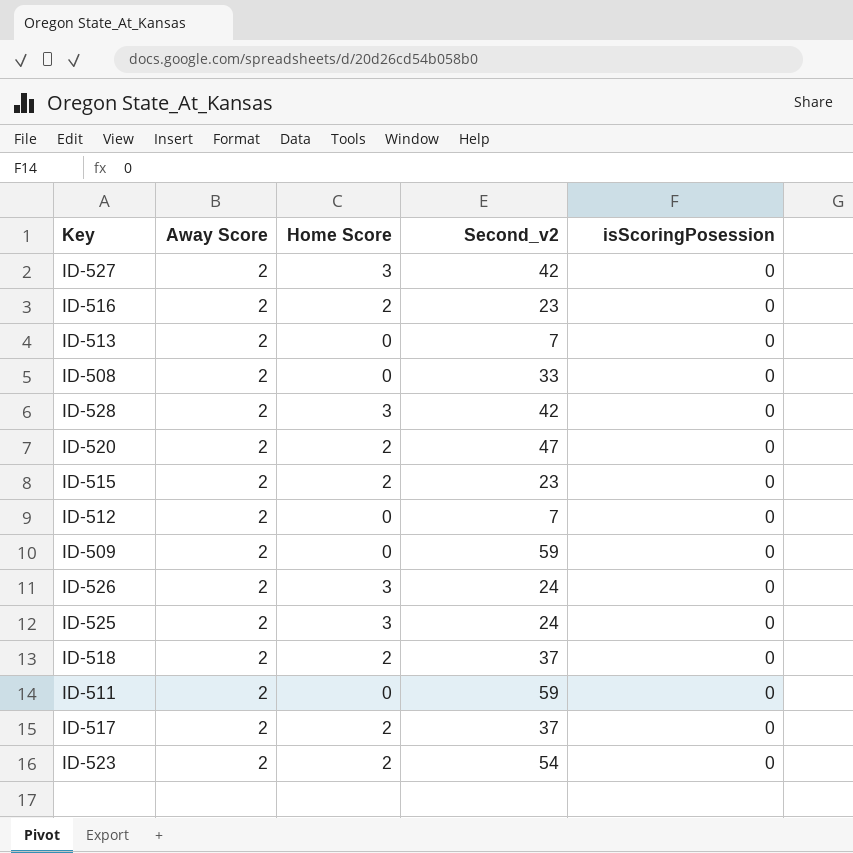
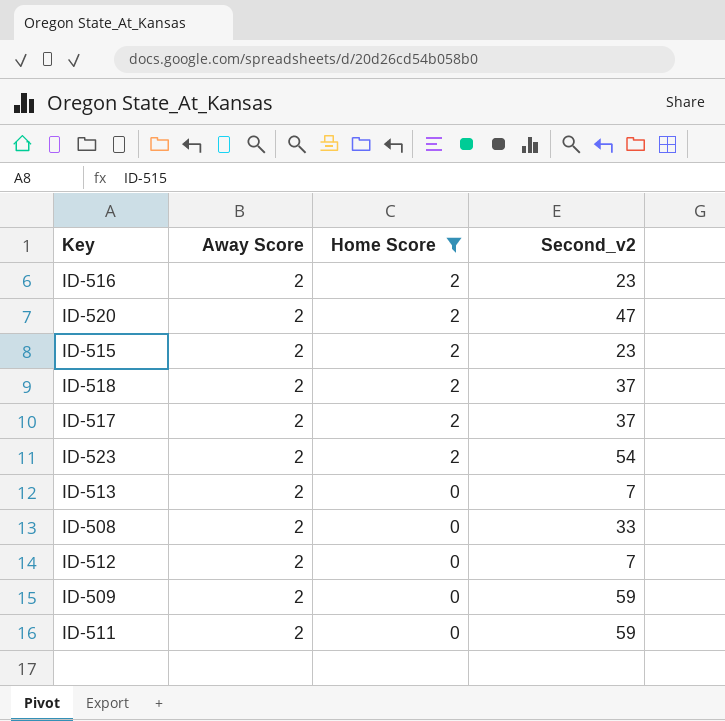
filter: none -> Home Score != 3
row order: none -> Home Score descending
column isScoringPosession | position: 5 -> none

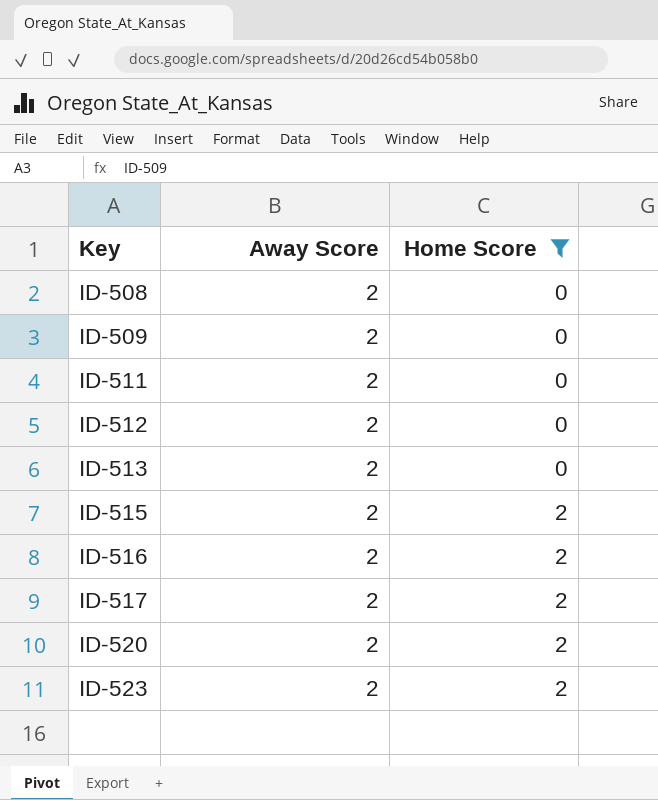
row order: Home Score descending -> Key ascending
column Second_v2 | position: 4 -> none
row ID-518: 2 | 2 | 37 -> none

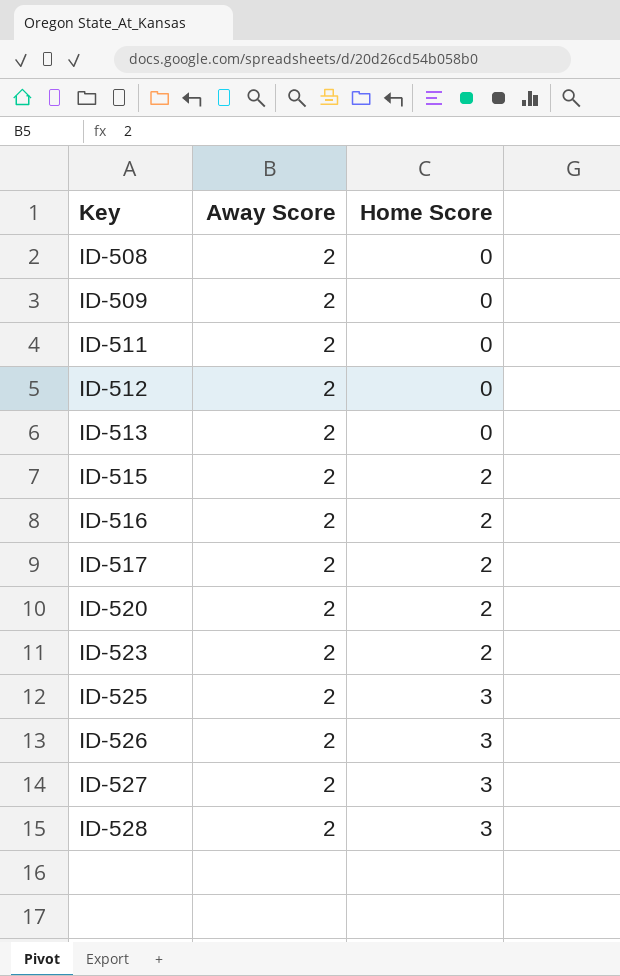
filter: Home Score != 3 -> none

